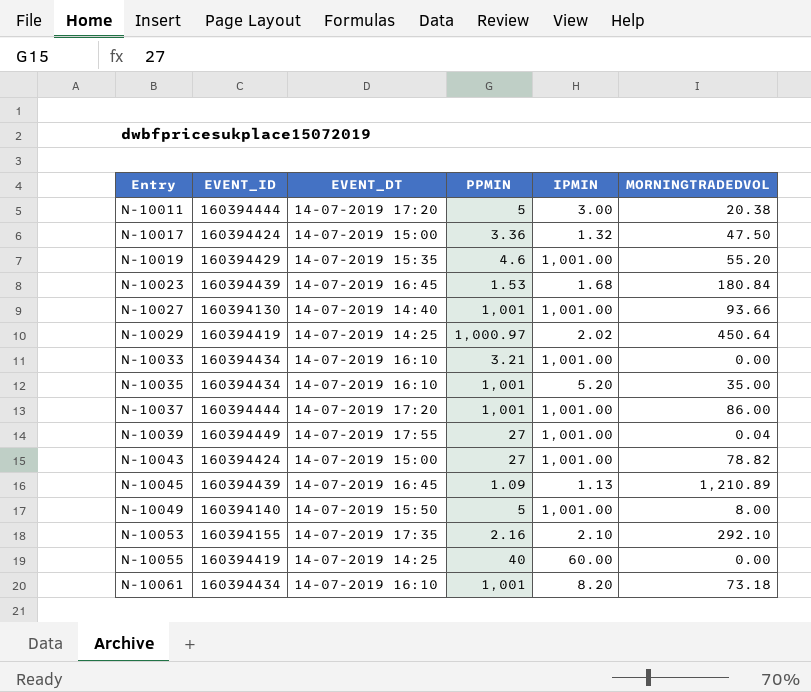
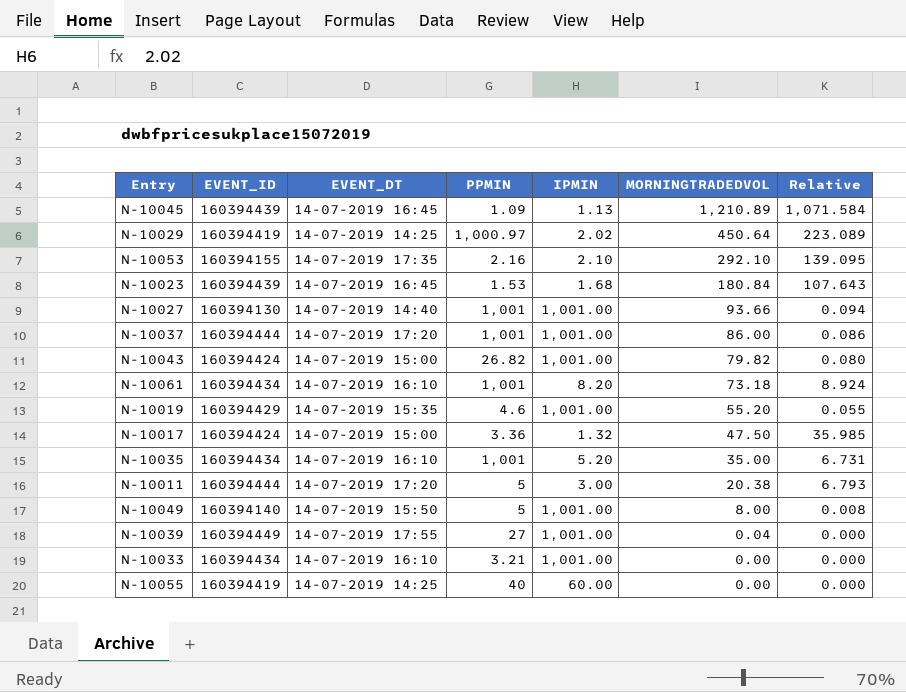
row order: Entry ascending -> MORNINGTRADEDVOL descending
column Relative | formula: none -> [MORNINGTRADEDVOL] / [IPMIN]
N-10043 | PPMIN: 27 -> 26.82
N-10043 | MORNINGTRADEDVOL: 78.82 -> 79.82

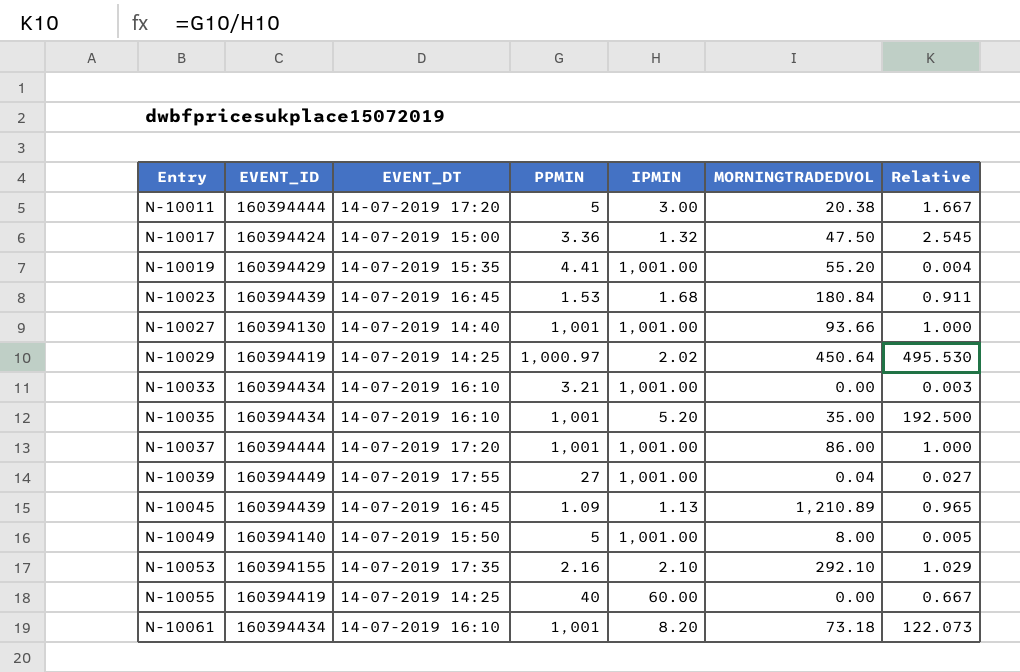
row order: MORNINGTRADEDVOL descending -> Entry ascending
column Relative | formula: [MORNINGTRADEDVOL] / [IPMIN] -> [PPMIN] / [IPMIN]
row N-10043: 160394424 | 14-07-2019 15:00 | 26.82 | 1,001.00 | 79.82 | 0.080 -> none
N-10019 | PPMIN: 4.6 -> 4.41

